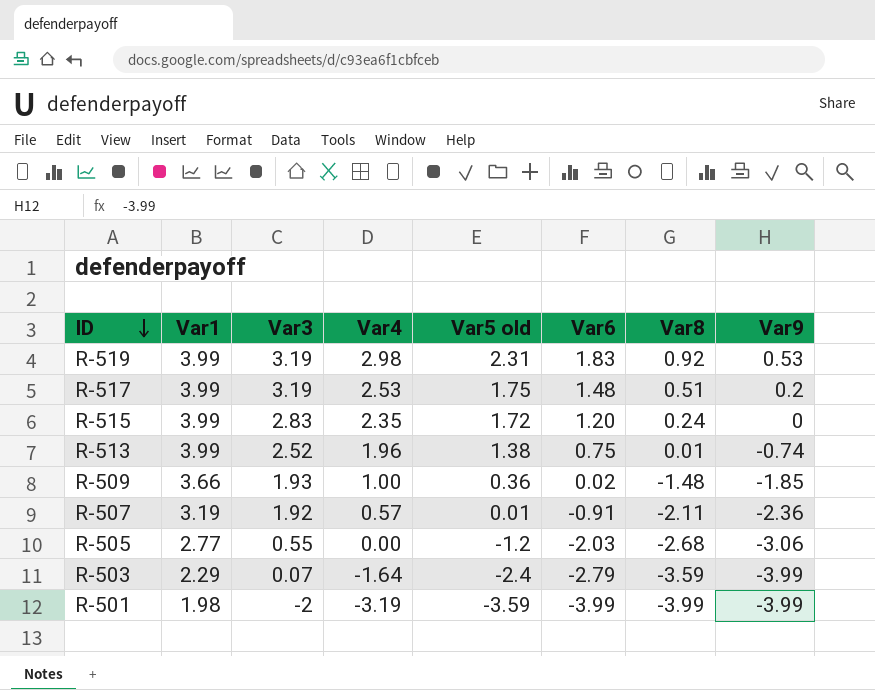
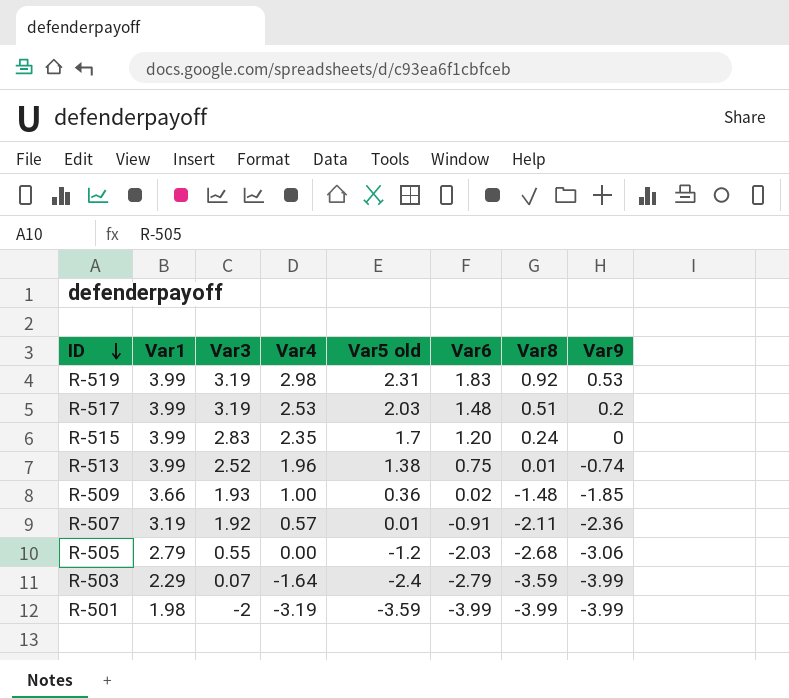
R-517 | Var5 old: 1.75 -> 2.03
R-515 | Var5 old: 1.72 -> 1.7
R-505 | Var1: 2.77 -> 2.79

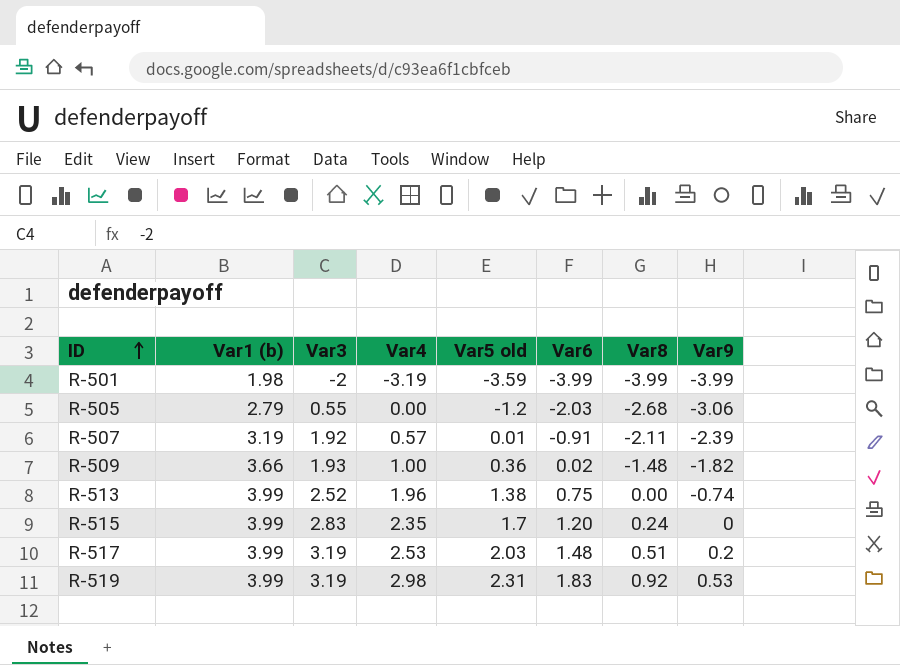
row order: ID descending -> ID ascending
column name: Var1 -> Var1 (b)
row R-503: 2.29 | 0.07 | -1.64 | -2.4 | -2.79 | -3.59 | -3.99 -> none
R-507 | Var9: -2.36 -> -2.39
R-509 | Var9: -1.85 -> -1.82
R-513 | Var8: 0.01 -> 0.00

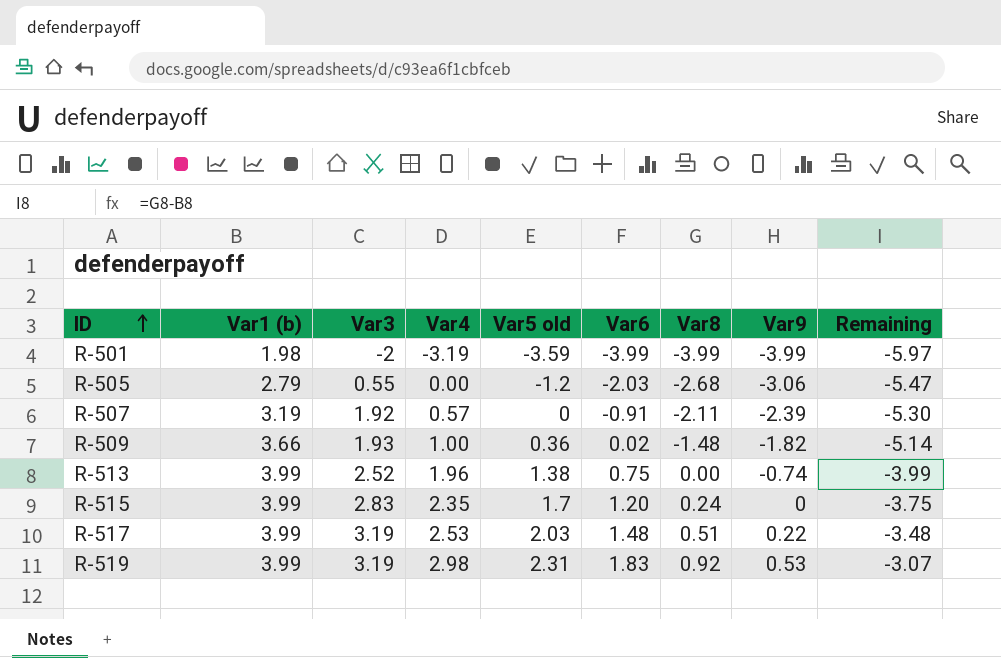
column Remaining | formula: none -> [Var8] - [Var1 (b)]
R-507 | Var5 old: 0.01 -> 0
R-517 | Var9: 0.2 -> 0.22

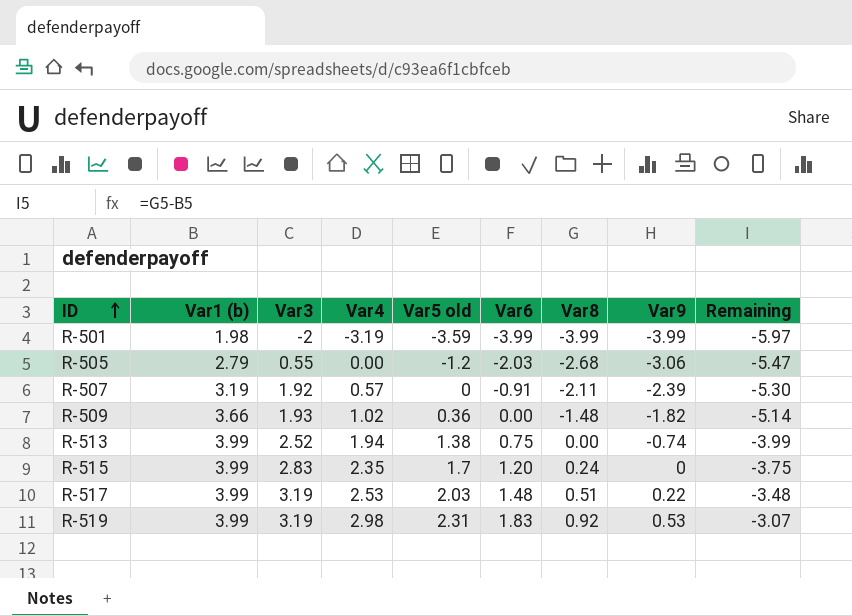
R-509 | Var4: 1.00 -> 1.02
R-509 | Var6: 0.02 -> 0.00
R-513 | Var4: 1.96 -> 1.94

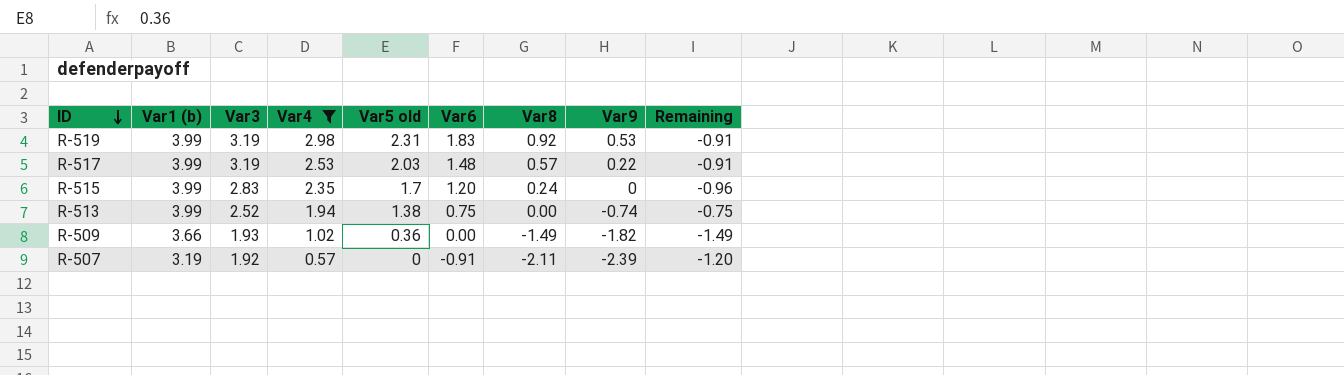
filter: none -> Var4 >= 0.57
row order: ID ascending -> ID descending
column Remaining | formula: [Var8] - [Var1 (b)] -> [Var8] - [Var6]
R-517 | Var8: 0.51 -> 0.57
R-509 | Var8: -1.48 -> -1.49

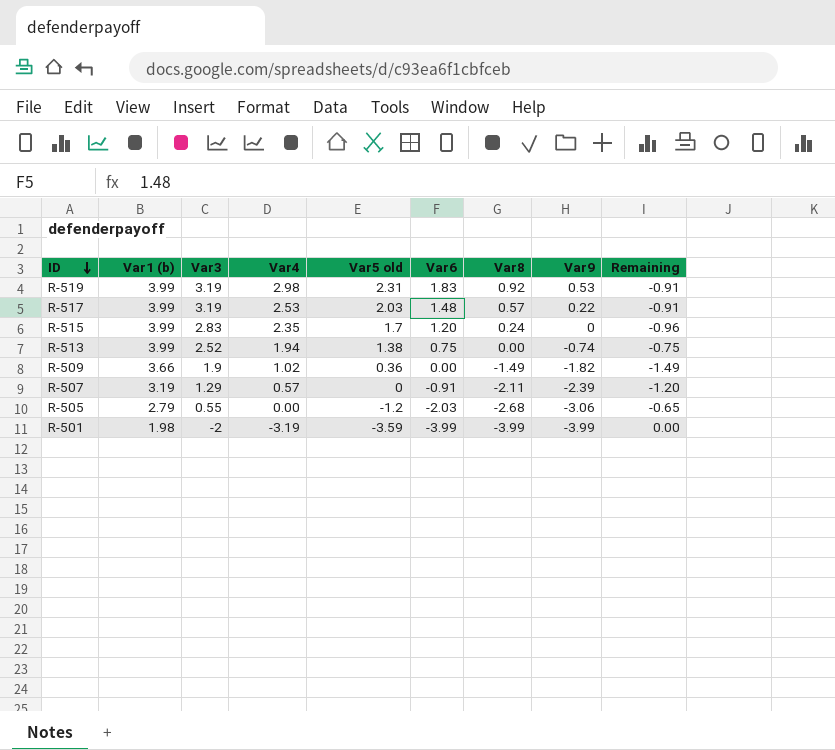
filter: Var4 >= 0.57 -> none
R-509 | Var3: 1.93 -> 1.9
R-507 | Var3: 1.92 -> 1.29

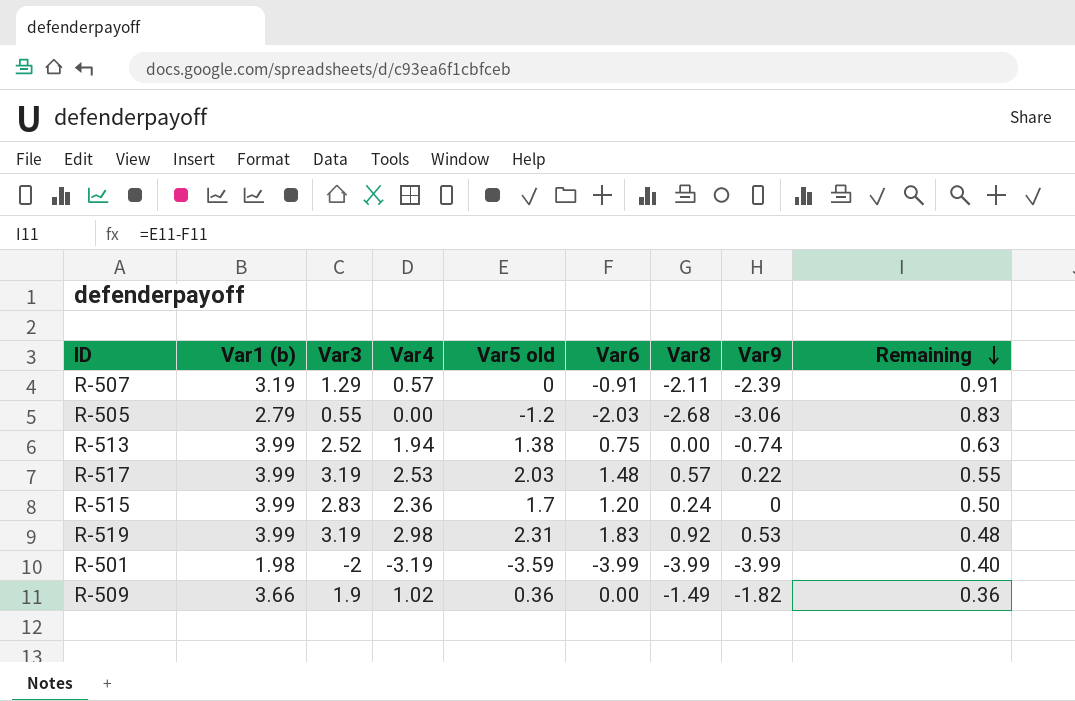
row order: ID descending -> Remaining descending
column Remaining | formula: [Var8] - [Var6] -> [Var5 old] - [Var6]
R-515 | Var4: 2.35 -> 2.36

